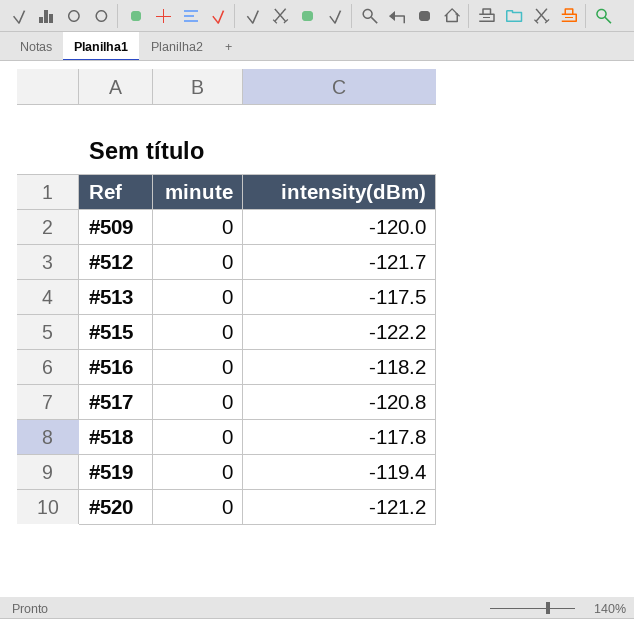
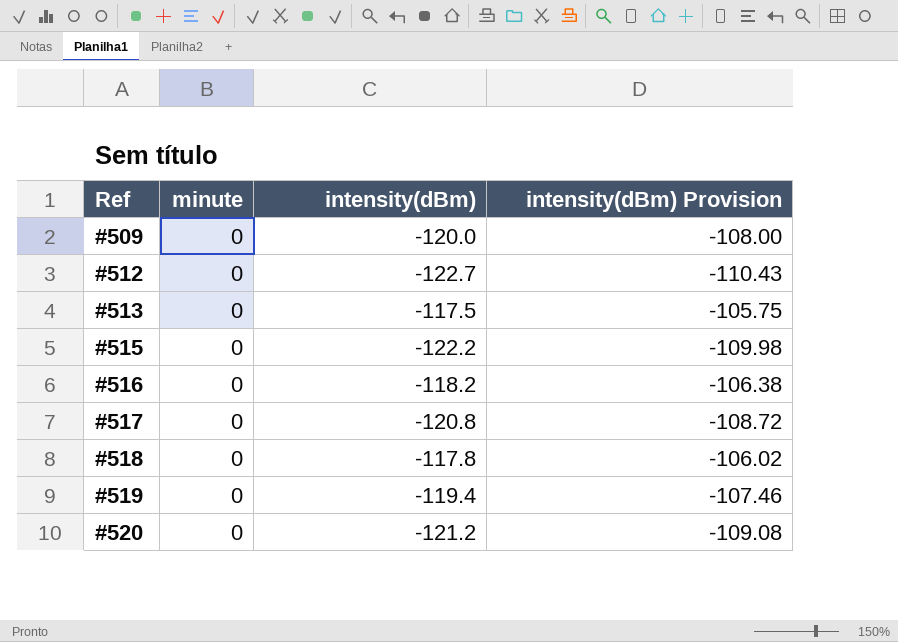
column intensity(dBm) Provision | formula: none -> [intensity(dBm)] * 0.9
#512 | intensity(dBm): -121.7 -> -122.7

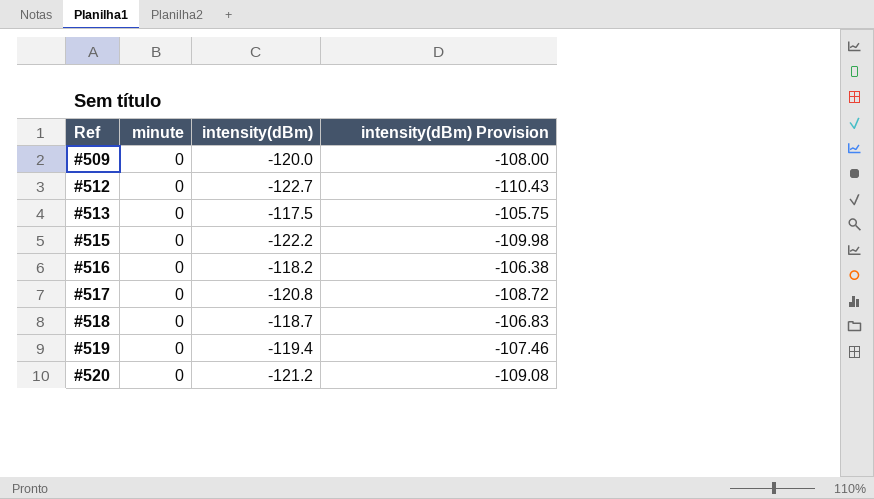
#518 | intensity(dBm): -117.8 -> -118.7
#518 | intensity(dBm) Provision: -106.02 -> -106.83

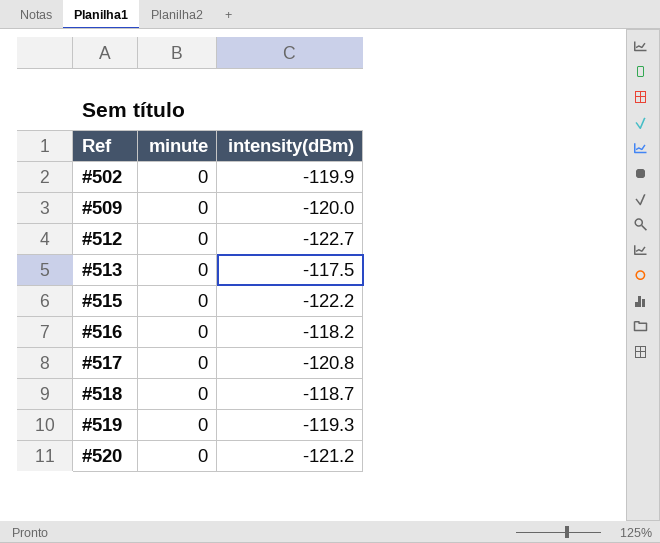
column intensity(dBm) Provision | formula: [intensity(dBm)] * 0.9 -> none
row #502: none -> 0 | -119.9
#519 | intensity(dBm): -119.4 -> -119.3

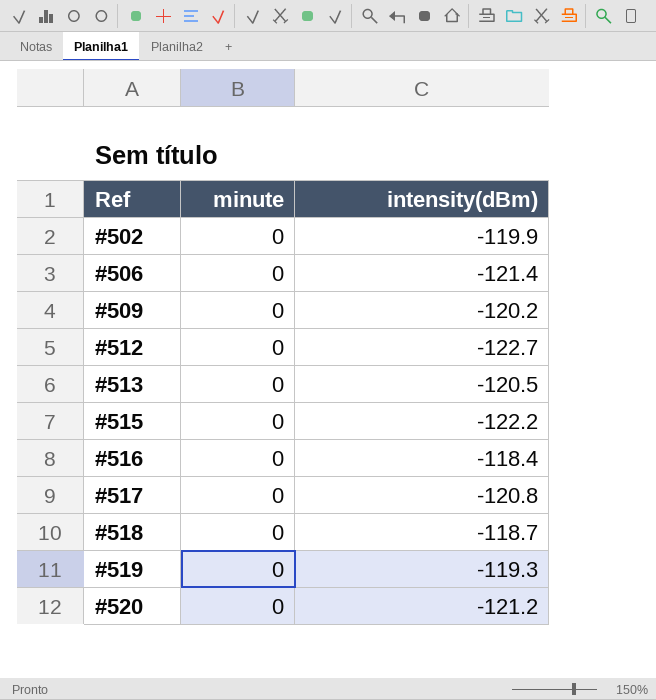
row #506: none -> 0 | -121.4
#509 | intensity(dBm): -120.0 -> -120.2
#513 | intensity(dBm): -117.5 -> -120.5
#516 | intensity(dBm): -118.2 -> -118.4

